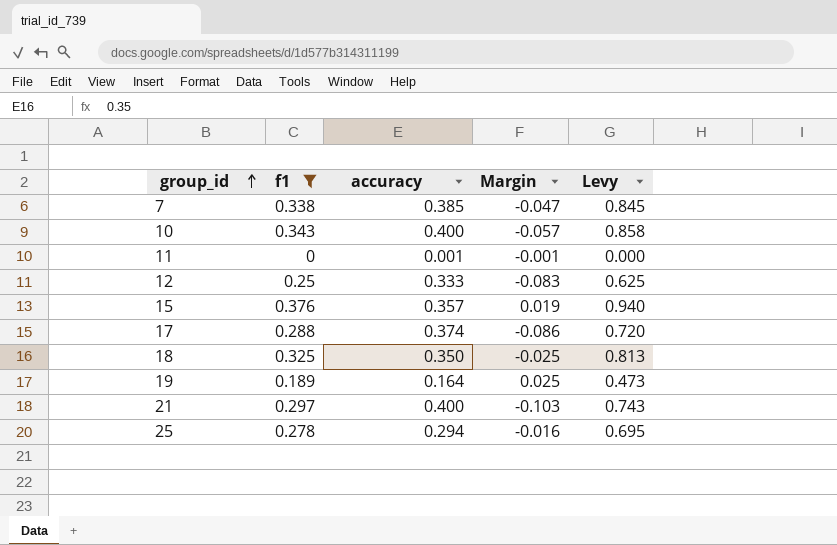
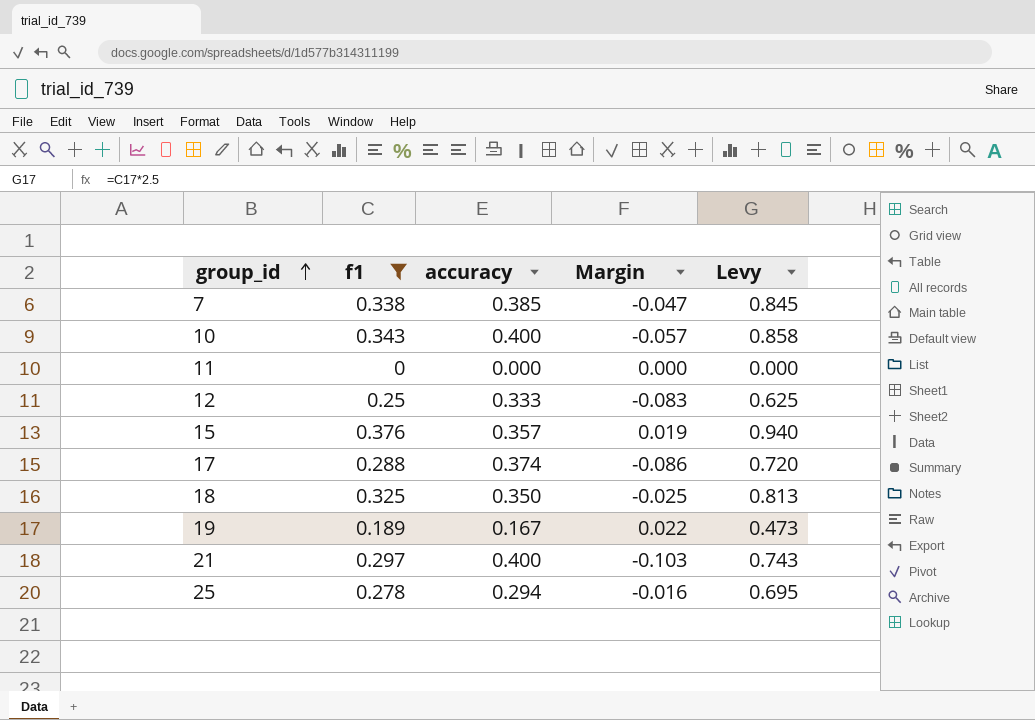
11 | accuracy: 0.001 -> 0.000
11 | Margin: -0.001 -> 0.000
19 | accuracy: 0.164 -> 0.167
19 | Margin: 0.025 -> 0.022

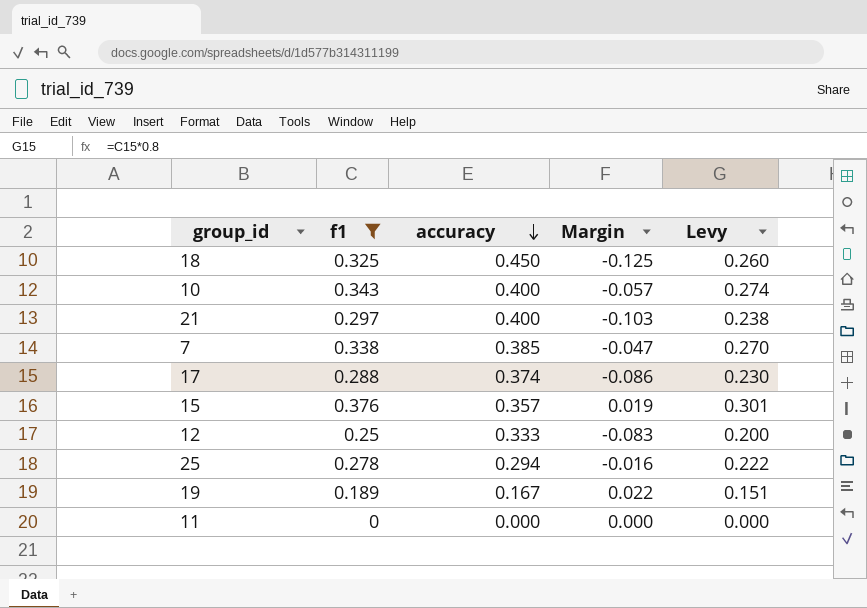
row order: group_id ascending -> accuracy descending
column Levy | formula: [f1] * 2.5 -> [f1] * 0.8
18 | accuracy: 0.350 -> 0.450
18 | Margin: -0.025 -> -0.125

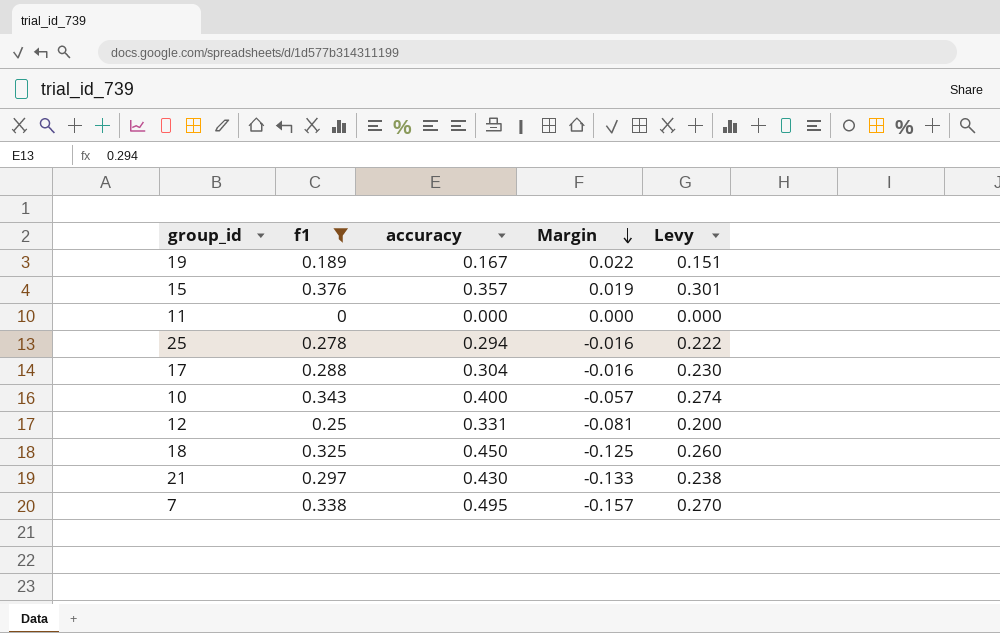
row order: accuracy descending -> Margin descending
17 | accuracy: 0.374 -> 0.304
17 | Margin: -0.086 -> -0.016
12 | accuracy: 0.333 -> 0.331
12 | Margin: -0.083 -> -0.081
21 | accuracy: 0.400 -> 0.430
21 | Margin: -0.103 -> -0.133
7 | accuracy: 0.385 -> 0.495
7 | Margin: -0.047 -> -0.157

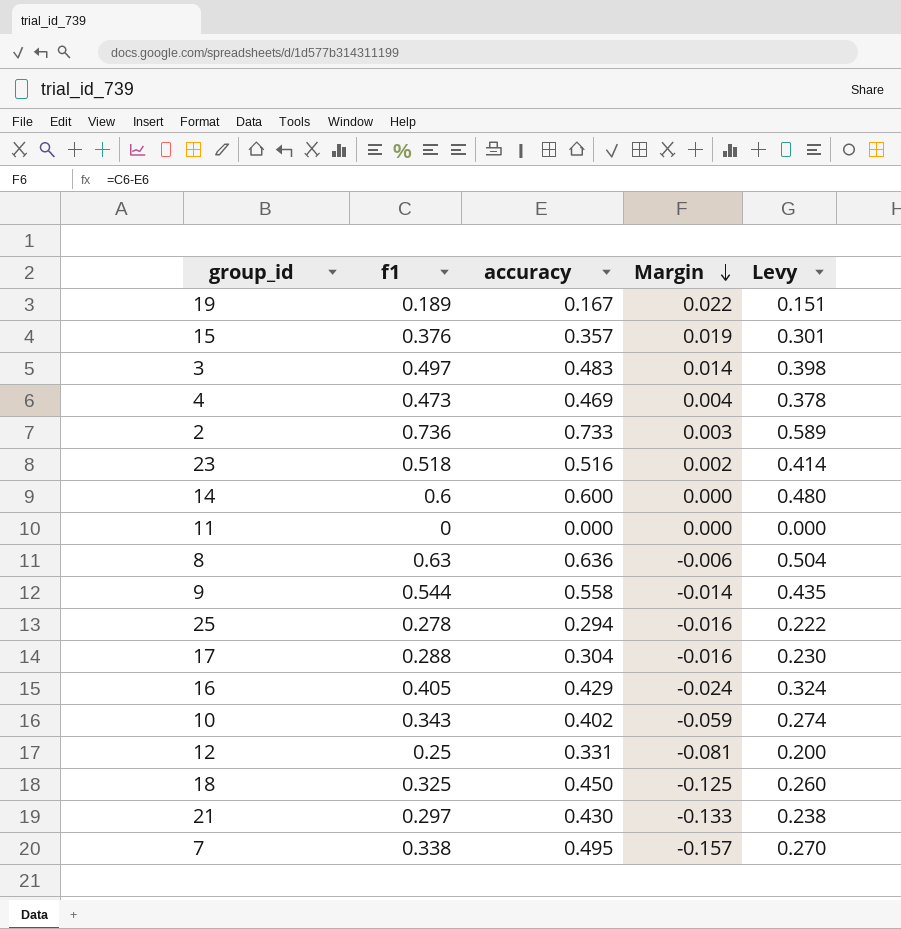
filter: f1 <= 0.376 -> none
10 | accuracy: 0.400 -> 0.402
10 | Margin: -0.057 -> -0.059

